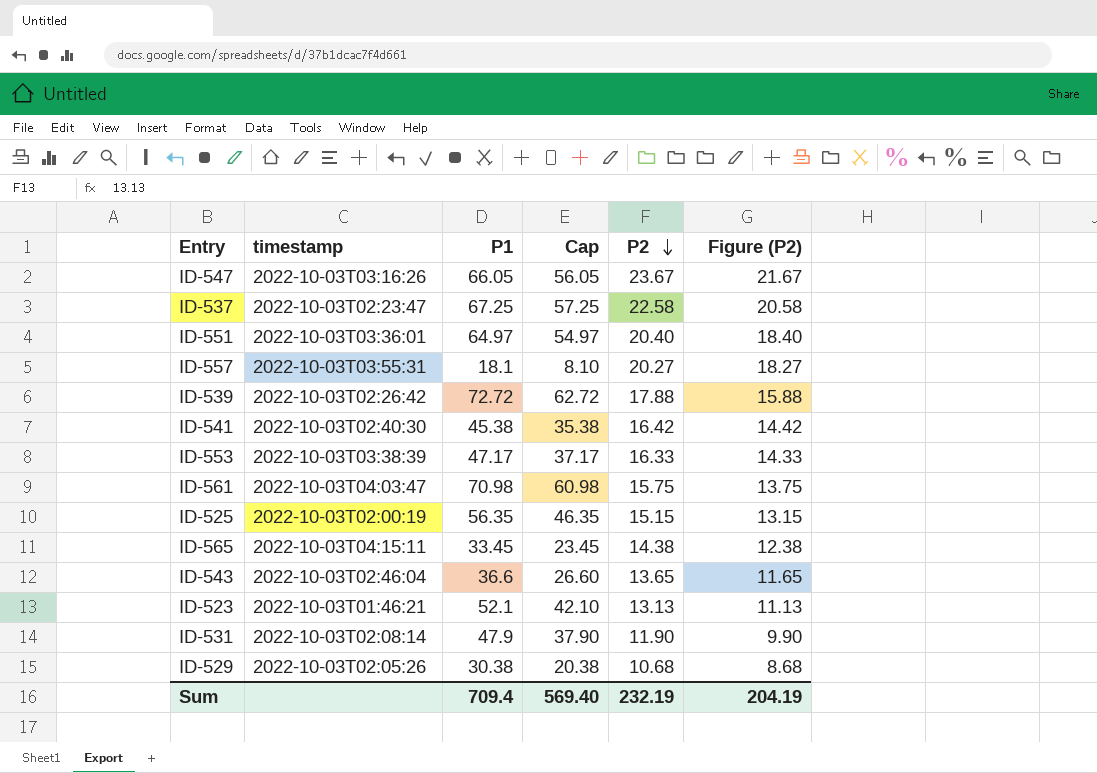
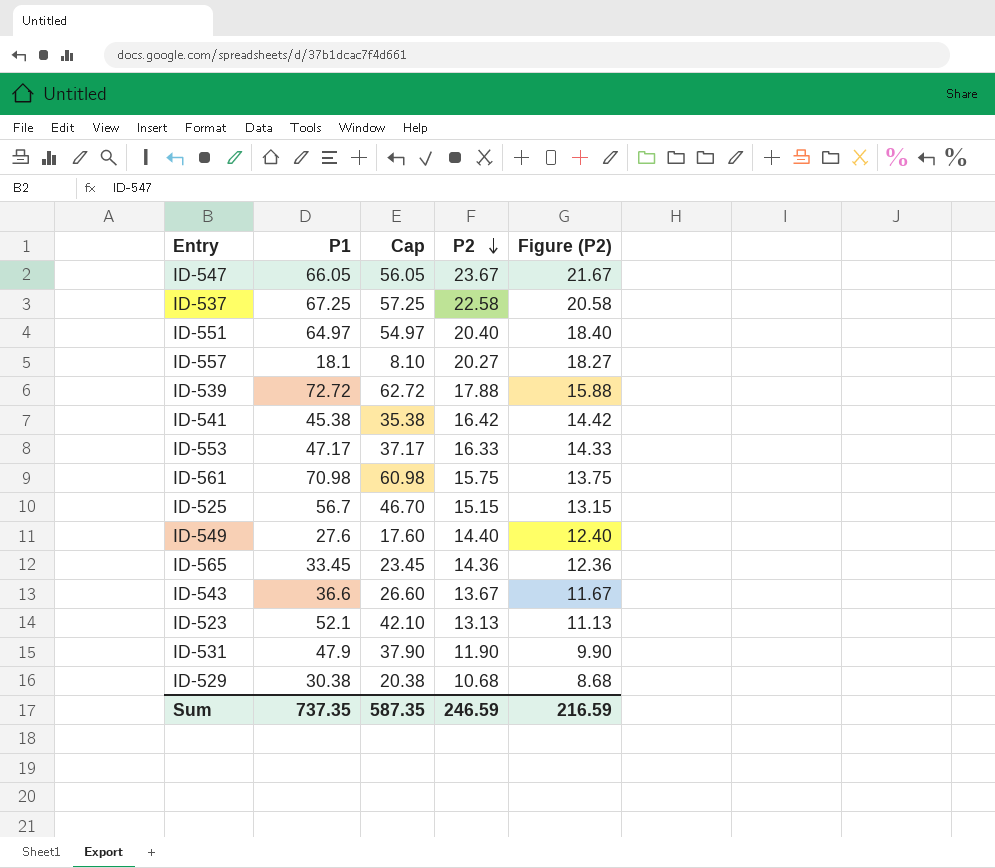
column timestamp | position: 2 -> none
ID-525 | P1: 56.35 -> 56.7
ID-525 | Cap: 46.35 -> 46.70
row ID-549: none -> 27.6 | 17.60 | 14.40 | 12.40
ID-565 | P2: 14.38 -> 14.36
ID-565 | Figure (P2): 12.38 -> 12.36
ID-543 | P2: 13.65 -> 13.67
ID-543 | Figure (P2): 11.65 -> 11.67
Sum | P1: 709.4 -> 737.35
Sum | Cap: 569.40 -> 587.35
Sum | P2: 232.19 -> 246.59
Sum | Figure (P2): 204.19 -> 216.59

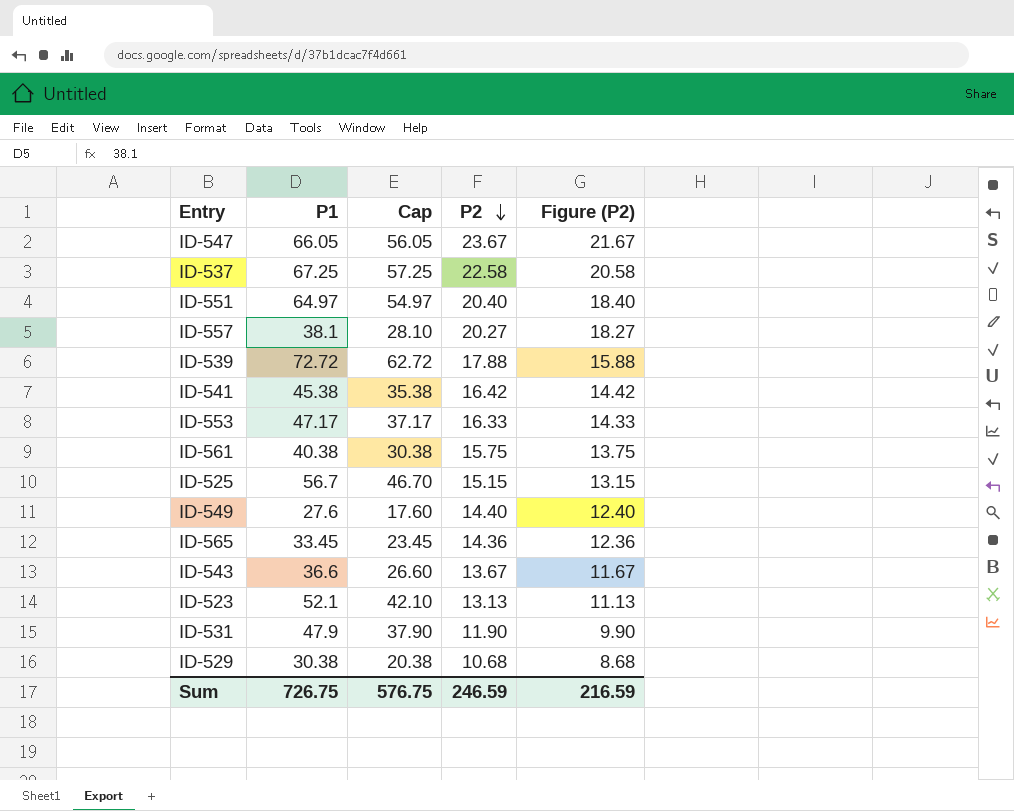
ID-557 | P1: 18.1 -> 38.1
ID-557 | Cap: 8.10 -> 28.10
ID-561 | P1: 70.98 -> 40.38
ID-561 | Cap: 60.98 -> 30.38
Sum | P1: 737.35 -> 726.75
Sum | Cap: 587.35 -> 576.75

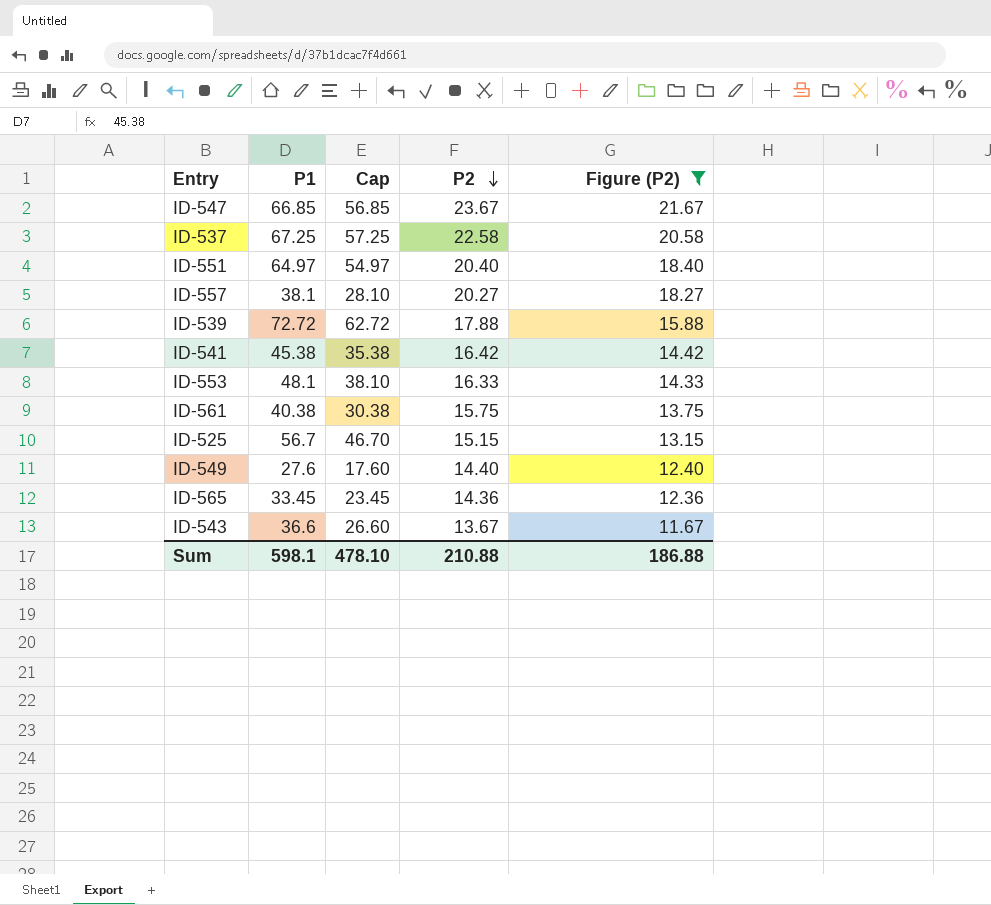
filter: none -> Figure (P2) >= 11.67
ID-547 | P1: 66.05 -> 66.85
ID-547 | Cap: 56.05 -> 56.85
ID-553 | P1: 47.17 -> 48.1
ID-553 | Cap: 37.17 -> 38.10
Sum | P1: 726.75 -> 598.1
Sum | Cap: 576.75 -> 478.10
Sum | P2: 246.59 -> 210.88
Sum | Figure (P2): 216.59 -> 186.88

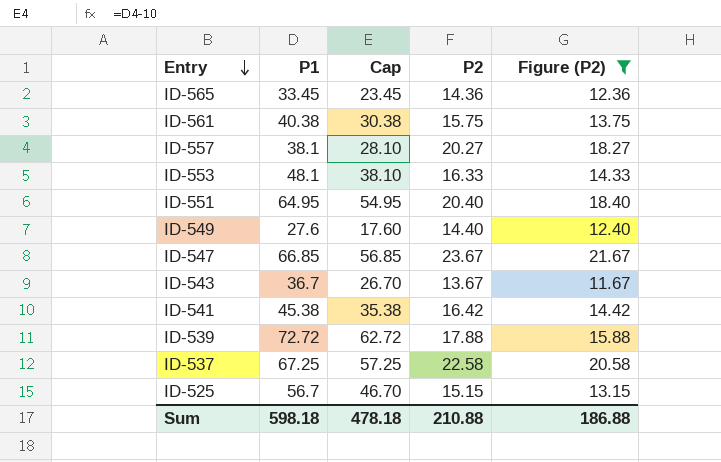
row order: P2 descending -> Entry descending
ID-551 | P1: 64.97 -> 64.95
ID-551 | Cap: 54.97 -> 54.95
ID-543 | P1: 36.6 -> 36.7
ID-543 | Cap: 26.60 -> 26.70
Sum | P1: 598.1 -> 598.18
Sum | Cap: 478.10 -> 478.18

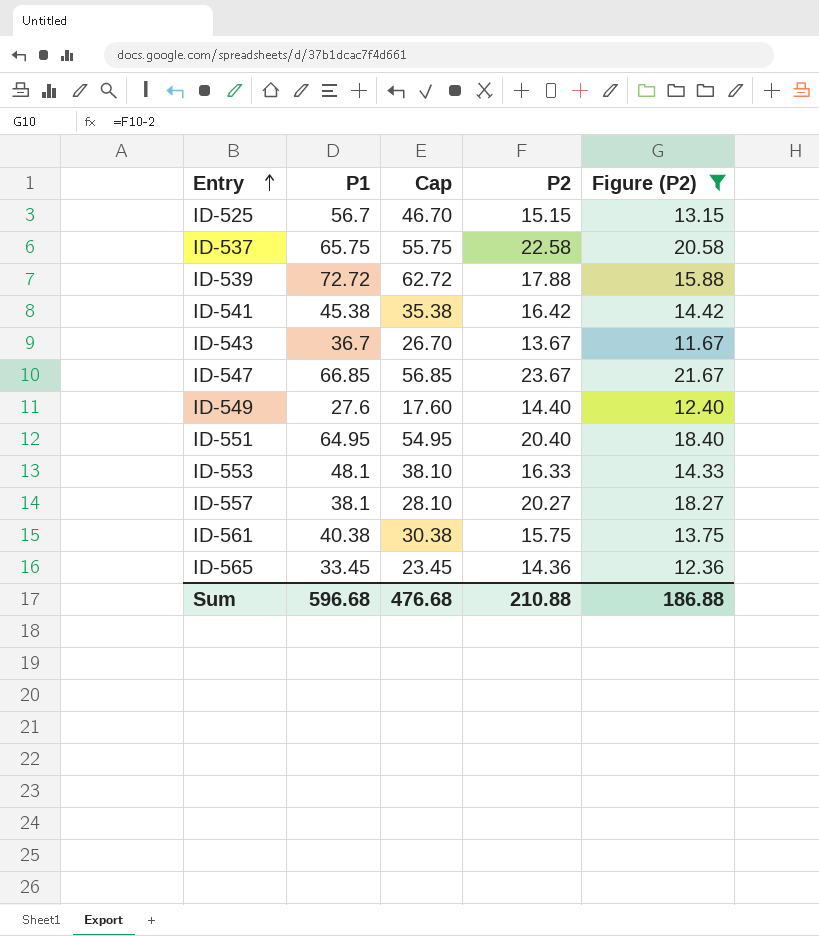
row order: Entry descending -> Entry ascending
ID-537 | P1: 67.25 -> 65.75
ID-537 | Cap: 57.25 -> 55.75
Sum | P1: 598.18 -> 596.68
Sum | Cap: 478.18 -> 476.68

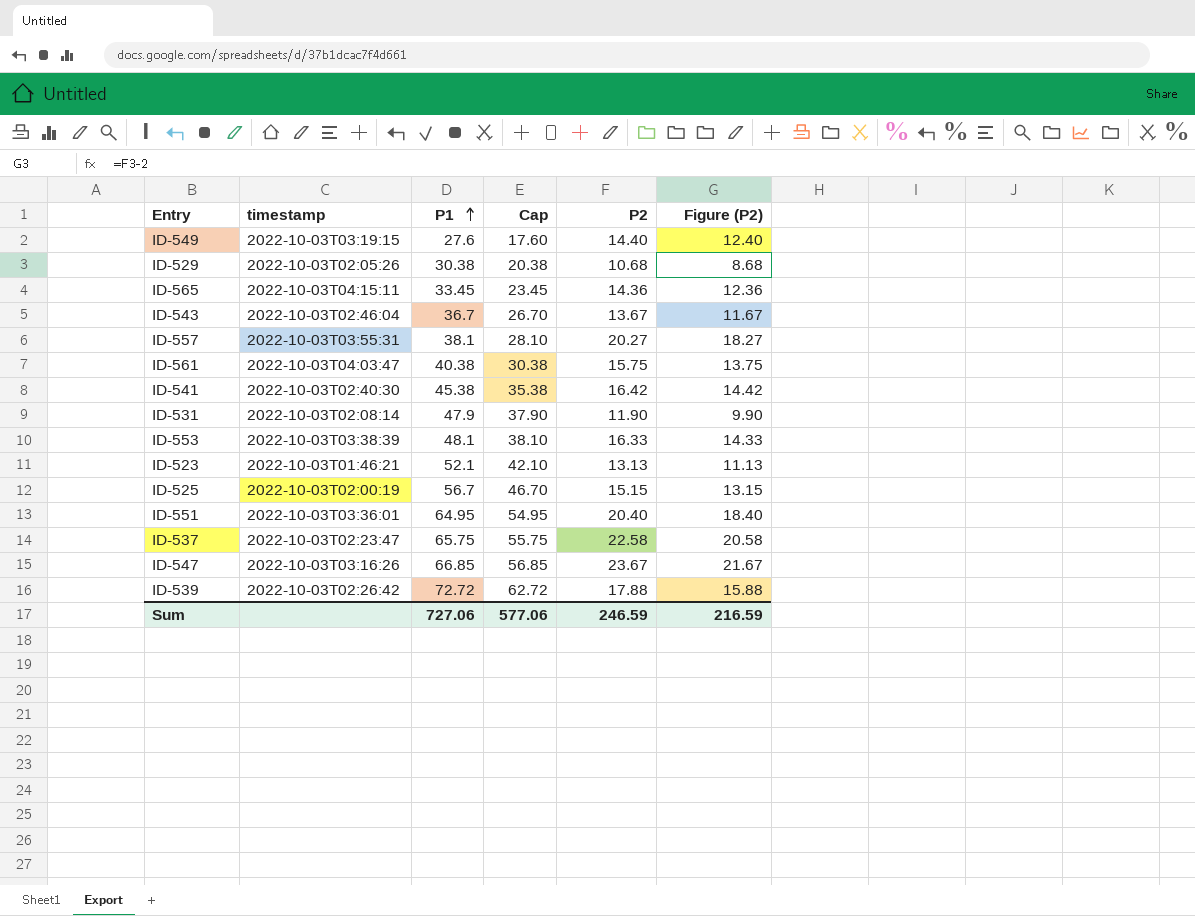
filter: Figure (P2) >= 11.67 -> none
row order: Entry ascending -> P1 ascending
column timestamp | position: none -> 2
Sum | P1: 596.68 -> 727.06
Sum | Cap: 476.68 -> 577.06
Sum | P2: 210.88 -> 246.59
Sum | Figure (P2): 186.88 -> 216.59

